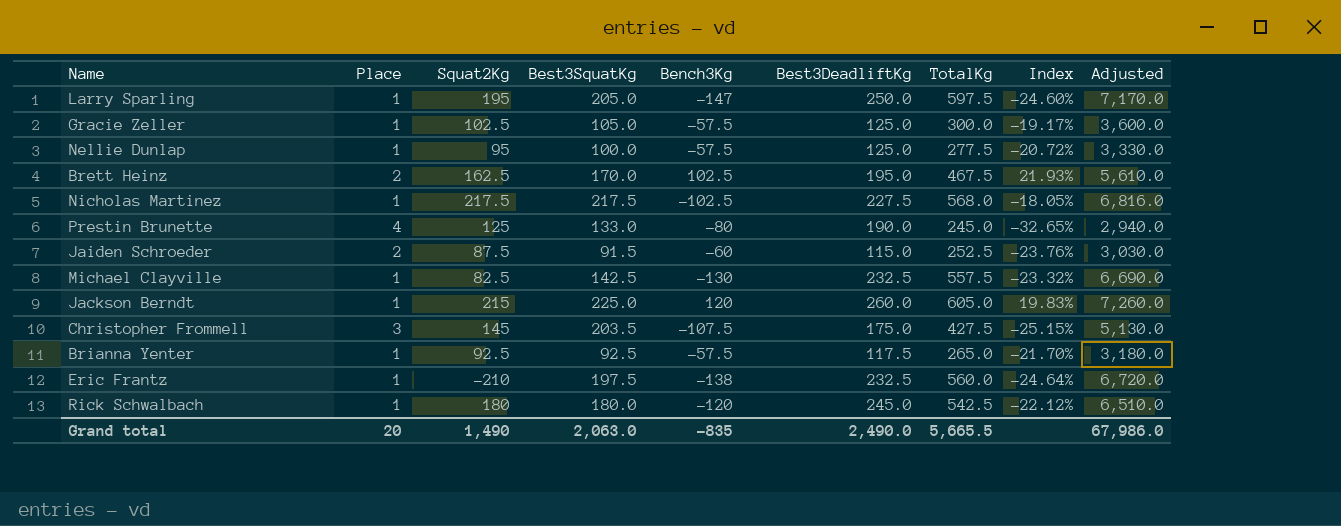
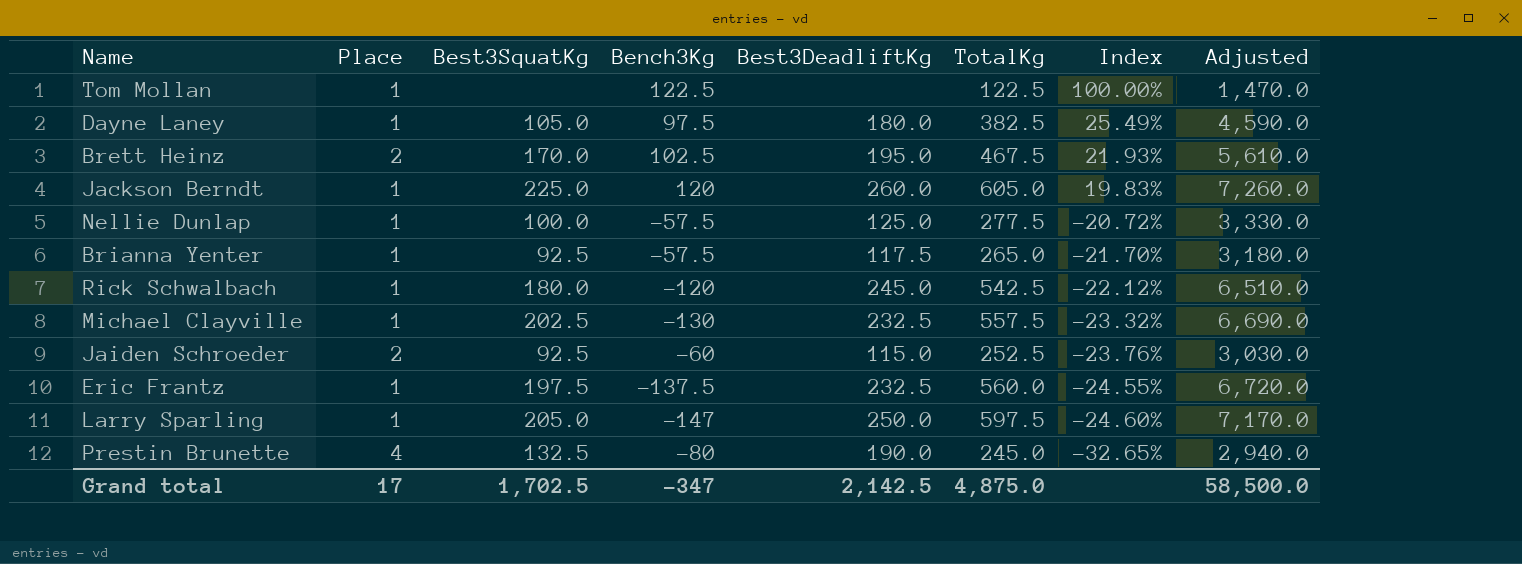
row order: none -> Index descending
column Squat2Kg | position: 3 -> none
row Gracie Zeller: 1 | 102.5 | 105.0 | -57.5 | 125.0 | 300.0 | -19.17% | 3,600.0 -> none
row Nicholas Martinez: 1 | 217.5 | 217.5 | -102.5 | 227.5 | 568.0 | -18.05% | 6,816.0 -> none
row Christopher Frommell: 3 | 145 | 203.5 | -107.5 | 175.0 | 427.5 | -25.15% | 5,130.0 -> none
row Tom Mollan: none -> 1 | none | 122.5 | none | 122.5 | 100.00% | 1,470.0
row Dayne Laney: none -> 1 | 105.0 | 97.5 | 180.0 | 382.5 | 25.49% | 4,590.0
Michael Clayville | Best3SquatKg: 142.5 -> 202.5
Jaiden Schroeder | Best3SquatKg: 91.5 -> 92.5
Eric Frantz | Bench3Kg: -138 -> -137.5
Eric Frantz | Index: -24.64% -> -24.55%
Prestin Brunette | Best3SquatKg: 133.0 -> 132.5
Grand total | Place: 20 -> 17
Grand total | Best3SquatKg: 2,063.0 -> 1,702.5
Grand total | Bench3Kg: -835 -> -347
Grand total | Best3DeadliftKg: 2,490.0 -> 2,142.5
Grand total | TotalKg: 5,665.5 -> 4,875.0
Grand total | Adjusted: 67,986.0 -> 58,500.0

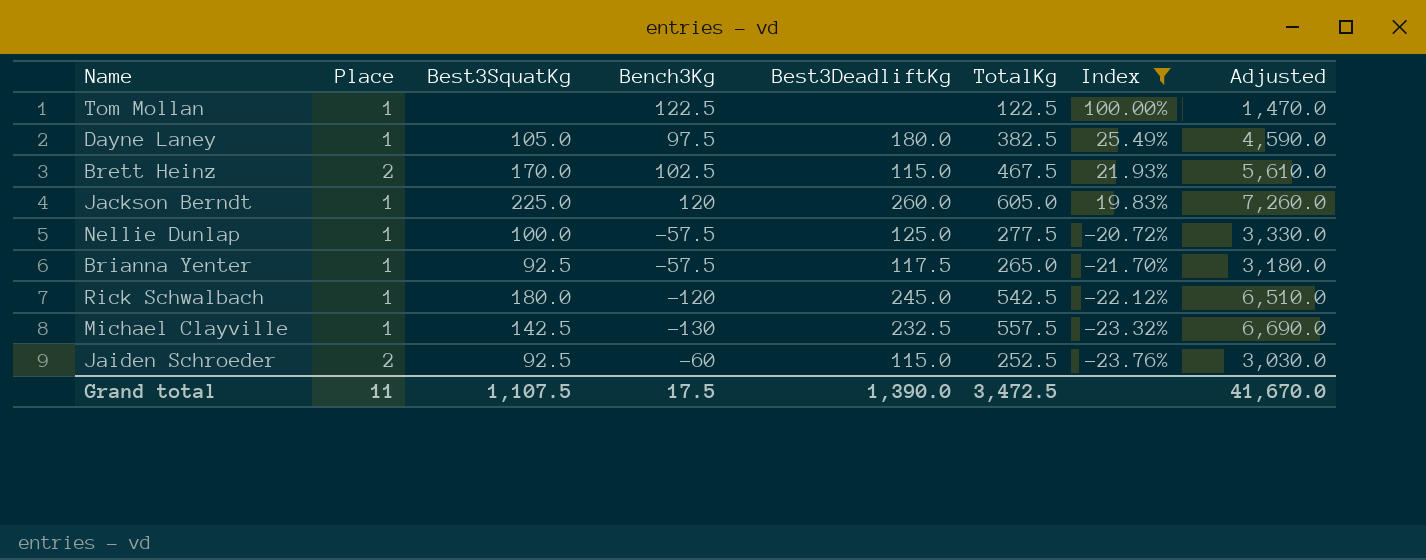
filter: none -> Index >= -23.76%
Brett Heinz | Best3DeadliftKg: 195.0 -> 115.0
Michael Clayville | Best3SquatKg: 202.5 -> 142.5
Grand total | Place: 17 -> 11
Grand total | Best3SquatKg: 1,702.5 -> 1,107.5
Grand total | Bench3Kg: -347 -> 17.5
Grand total | Best3DeadliftKg: 2,142.5 -> 1,390.0
Grand total | TotalKg: 4,875.0 -> 3,472.5
Grand total | Adjusted: 58,500.0 -> 41,670.0

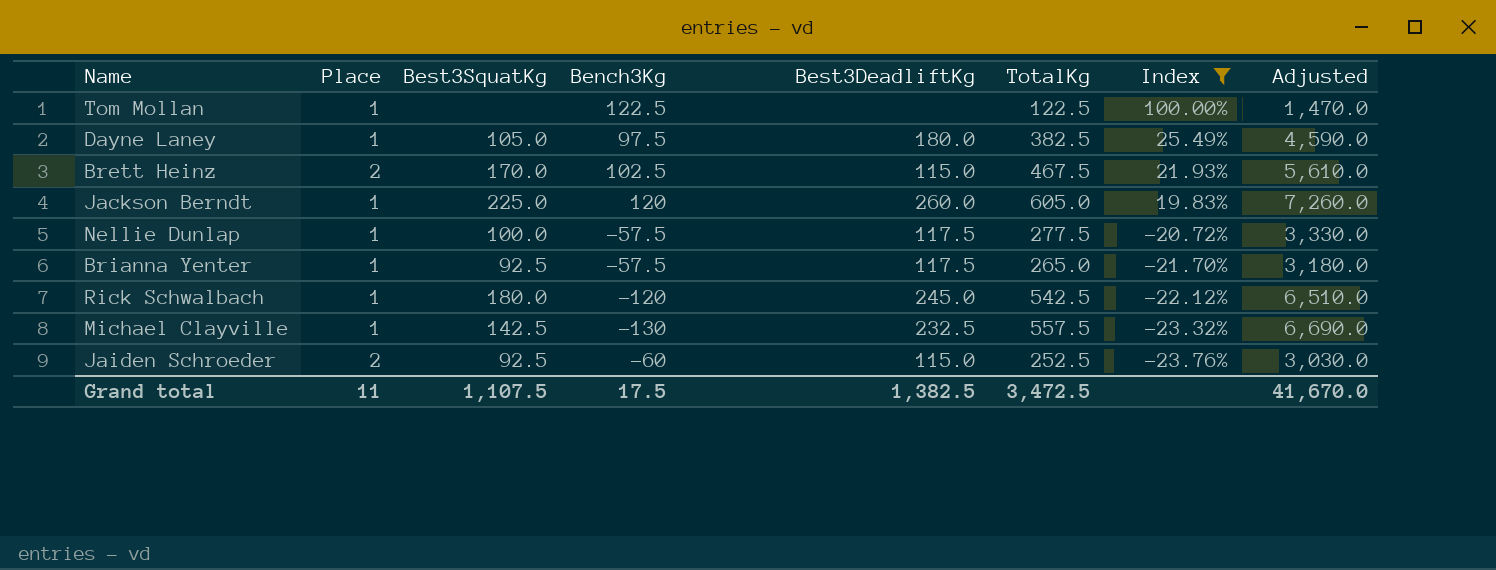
Nellie Dunlap | Best3DeadliftKg: 125.0 -> 117.5
Grand total | Best3DeadliftKg: 1,390.0 -> 1,382.5

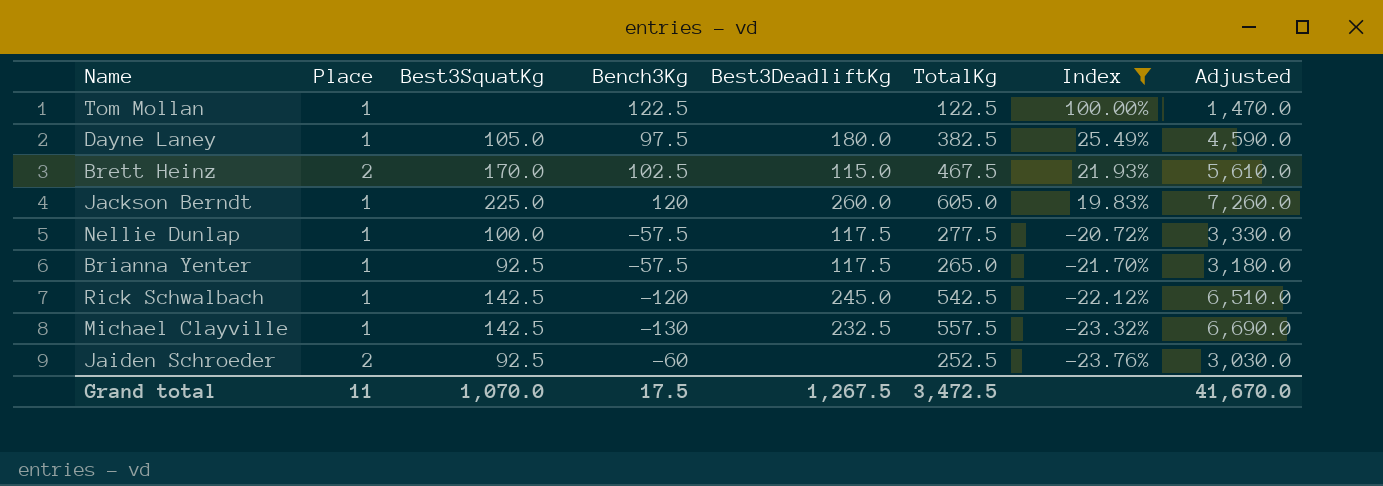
Rick Schwalbach | Best3SquatKg: 180.0 -> 142.5
Jaiden Schroeder | Best3DeadliftKg: 115.0 -> none
Grand total | Best3SquatKg: 1,107.5 -> 1,070.0
Grand total | Best3DeadliftKg: 1,382.5 -> 1,267.5

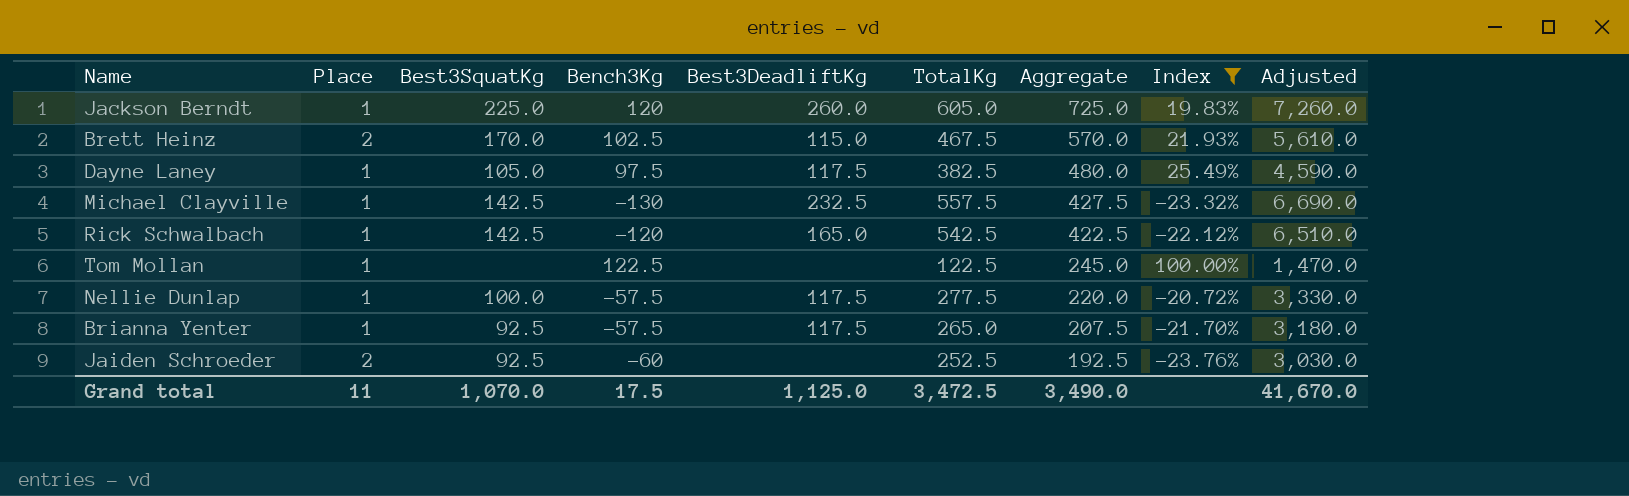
row order: Index descending -> Aggregate descending
column Aggregate | formula: none -> [Bench3Kg] + [TotalKg]
Dayne Laney | Best3DeadliftKg: 180.0 -> 117.5
Rick Schwalbach | Best3DeadliftKg: 245.0 -> 165.0
Grand total | Best3DeadliftKg: 1,267.5 -> 1,125.0

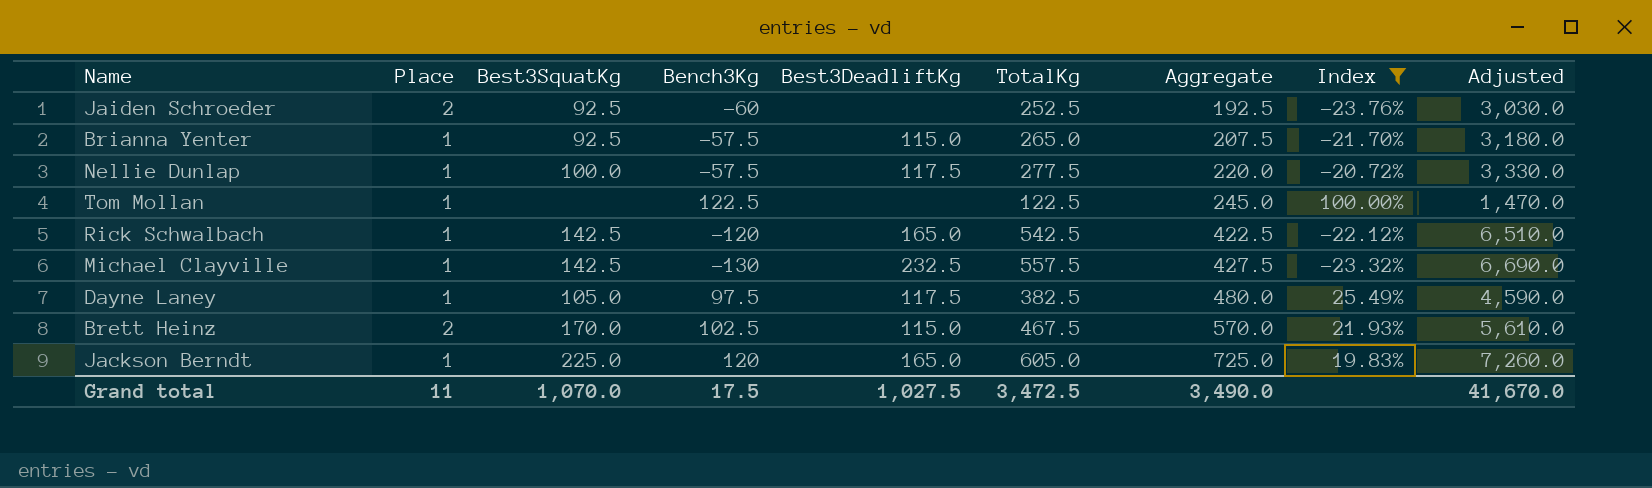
row order: Aggregate descending -> Aggregate ascending
Brianna Yenter | Best3DeadliftKg: 117.5 -> 115.0
Jackson Berndt | Best3DeadliftKg: 260.0 -> 165.0
Grand total | Best3DeadliftKg: 1,125.0 -> 1,027.5

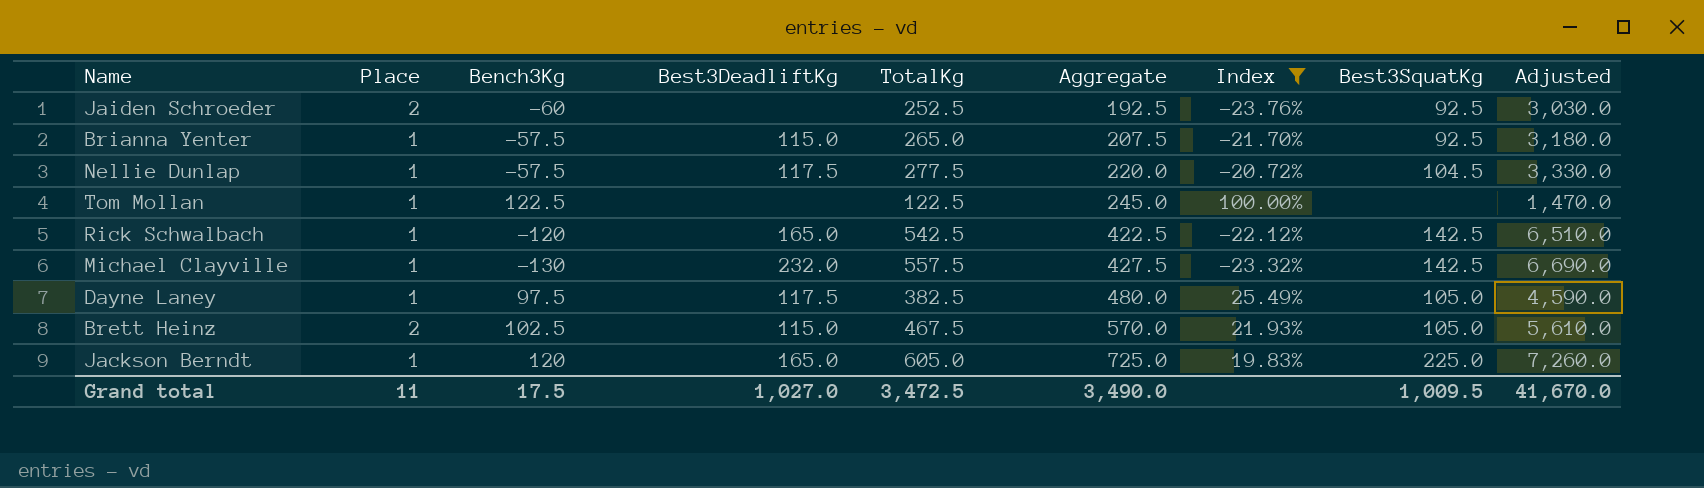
column Best3SquatKg | position: 3 -> 8
Nellie Dunlap | Best3SquatKg: 100.0 -> 104.5
Michael Clayville | Best3DeadliftKg: 232.5 -> 232.0
Brett Heinz | Best3SquatKg: 170.0 -> 105.0
Grand total | Best3DeadliftKg: 1,027.5 -> 1,027.0
Grand total | Best3SquatKg: 1,070.0 -> 1,009.5

